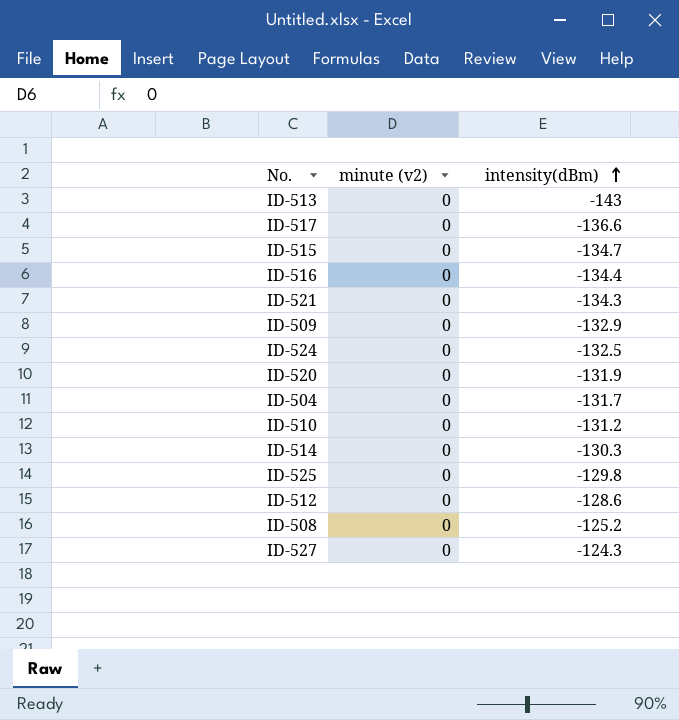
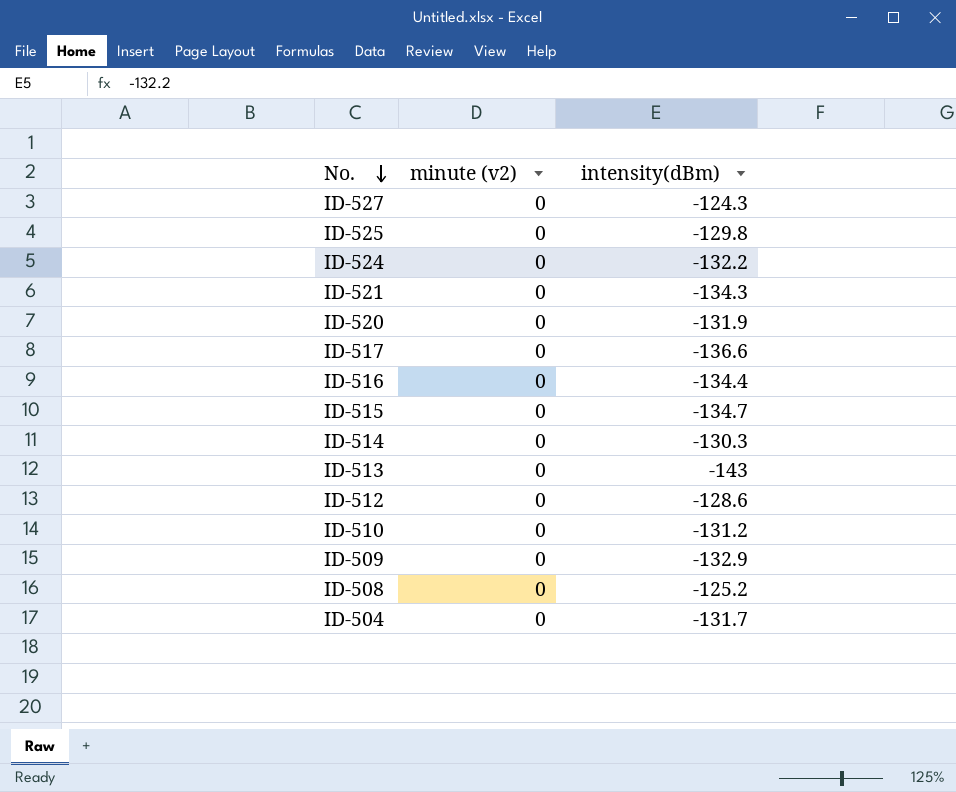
row order: intensity(dBm) ascending -> No. descending
ID-524 | intensity(dBm): -132.5 -> -132.2

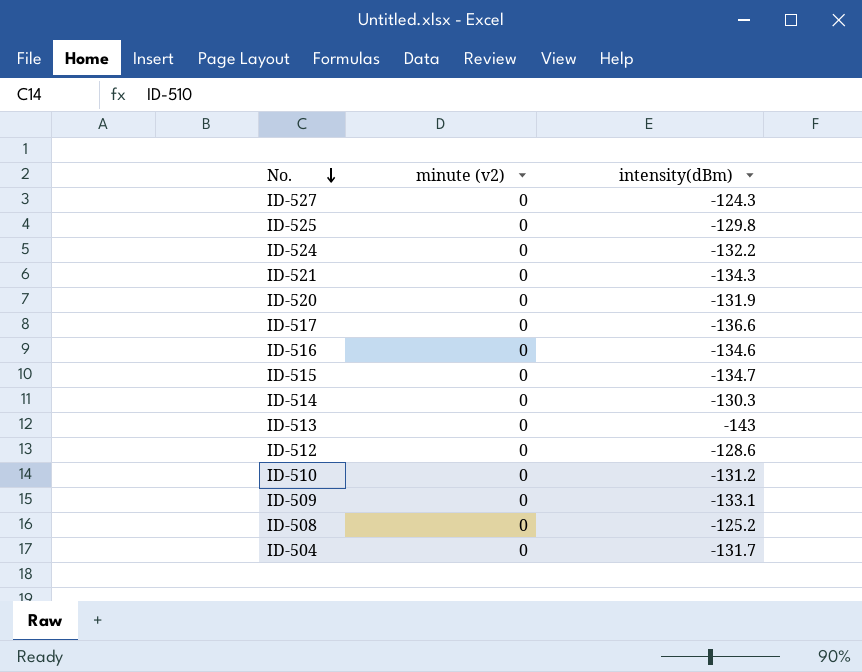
ID-516 | intensity(dBm): -134.4 -> -134.6
ID-509 | intensity(dBm): -132.9 -> -133.1

